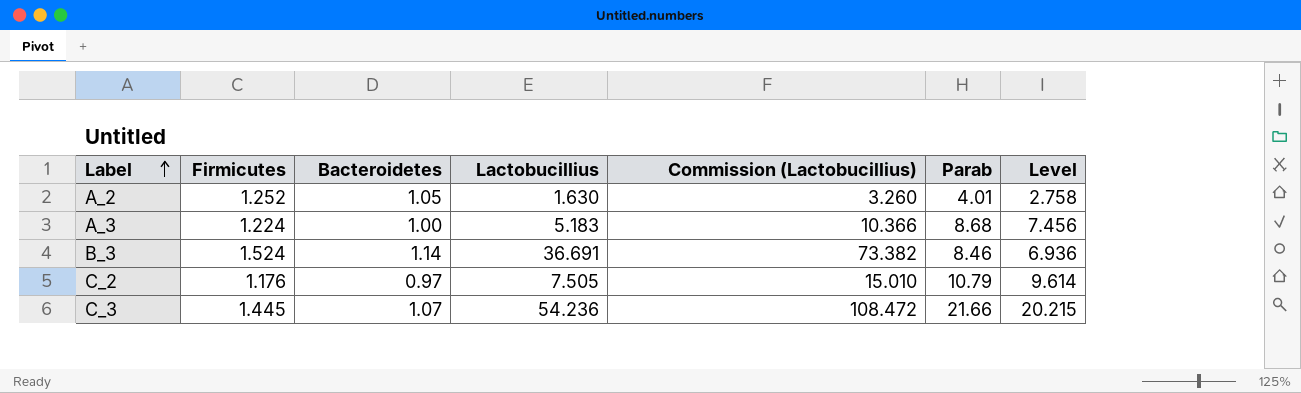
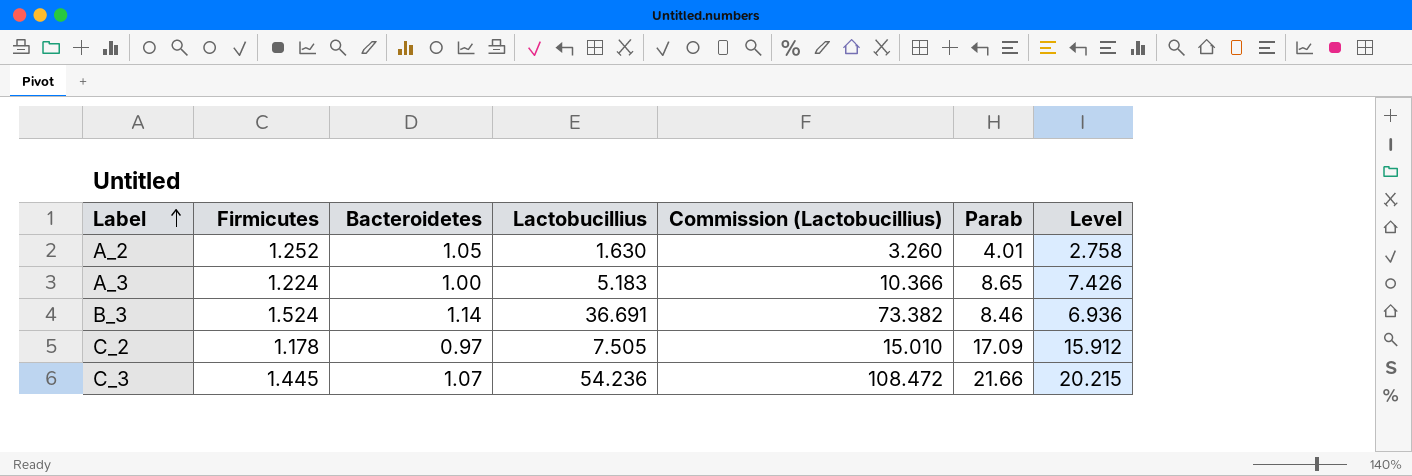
A_3 | Parab: 8.68 -> 8.65
A_3 | Level: 7.456 -> 7.426
C_2 | Firmicutes: 1.176 -> 1.178
C_2 | Parab: 10.79 -> 17.09
C_2 | Level: 9.614 -> 15.912

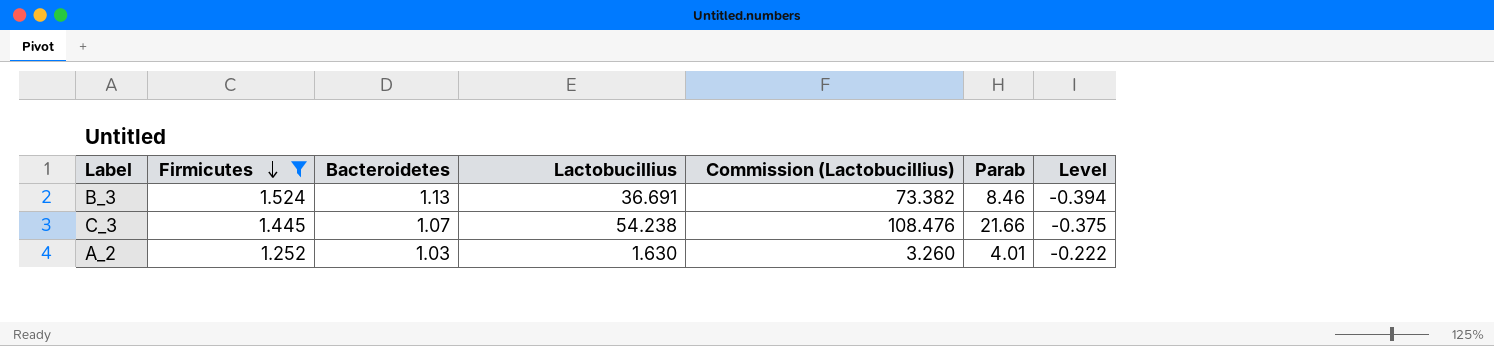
filter: none -> Firmicutes >= 1.252
row order: Label ascending -> Firmicutes descending
column Level | formula: [Parab] - [Firmicutes] -> [Bacteroidetes] - [Firmicutes]
B_3 | Bacteroidetes: 1.14 -> 1.13
C_3 | Lactobucillius: 54.236 -> 54.238
C_3 | Commission (Lactobucillius): 108.472 -> 108.476
A_2 | Bacteroidetes: 1.05 -> 1.03

